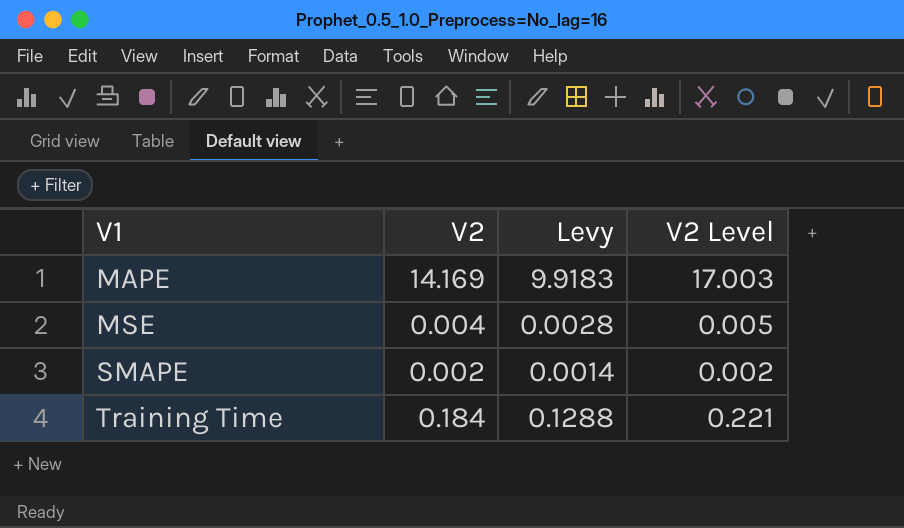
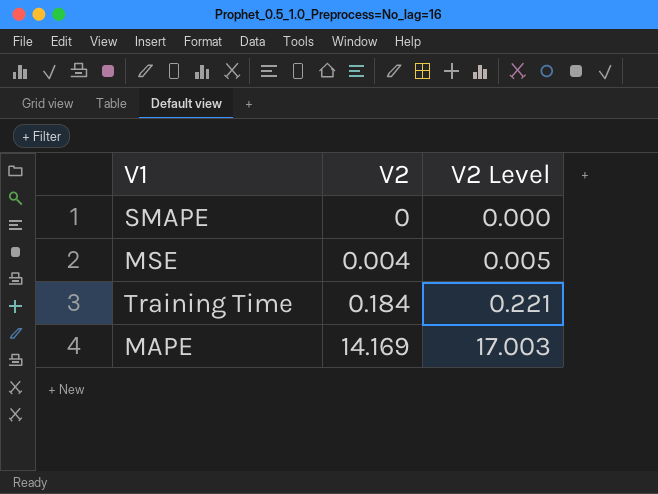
row order: V1 ascending -> V2 ascending
column Levy | formula: [V2] * 0.7 -> none
SMAPE | V2: 0.002 -> 0
SMAPE | V2 Level: 0.002 -> 0.000

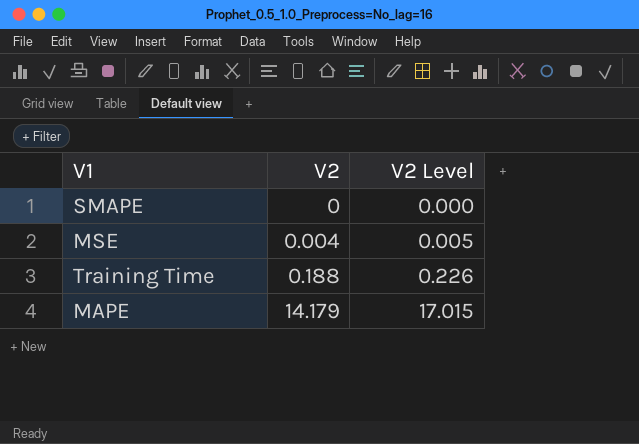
Training Time | V2: 0.184 -> 0.188
Training Time | V2 Level: 0.221 -> 0.226
MAPE | V2: 14.169 -> 14.179
MAPE | V2 Level: 17.003 -> 17.015

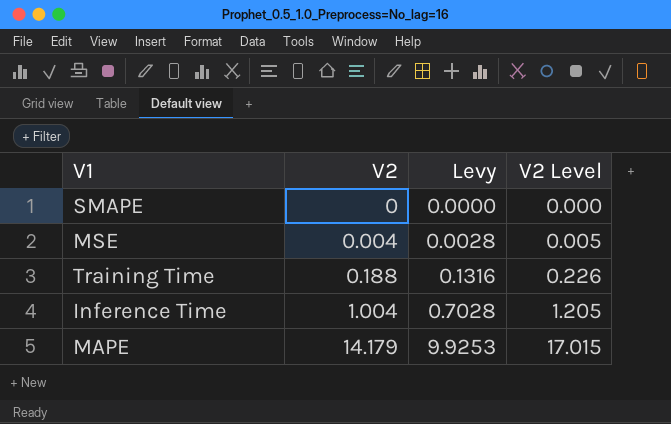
column Levy | formula: none -> [V2] * 0.7
row Inference Time: none -> 1.004 | 0.7028 | 1.205

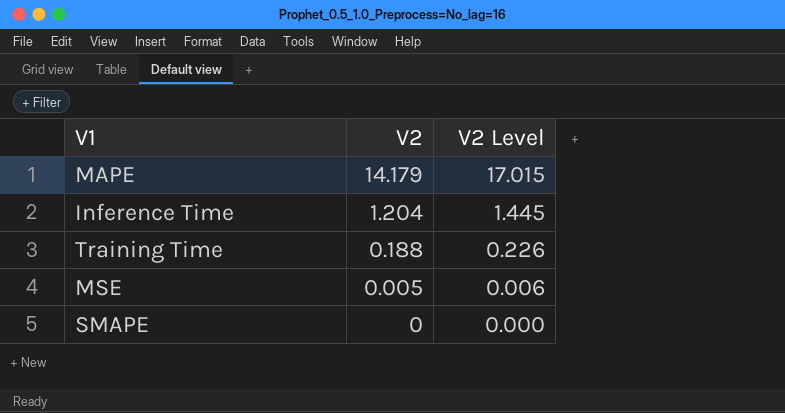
row order: V2 ascending -> V2 descending
column Levy | formula: [V2] * 0.7 -> none
Inference Time | V2: 1.004 -> 1.204
Inference Time | V2 Level: 1.205 -> 1.445
MSE | V2: 0.004 -> 0.005
MSE | V2 Level: 0.005 -> 0.006

